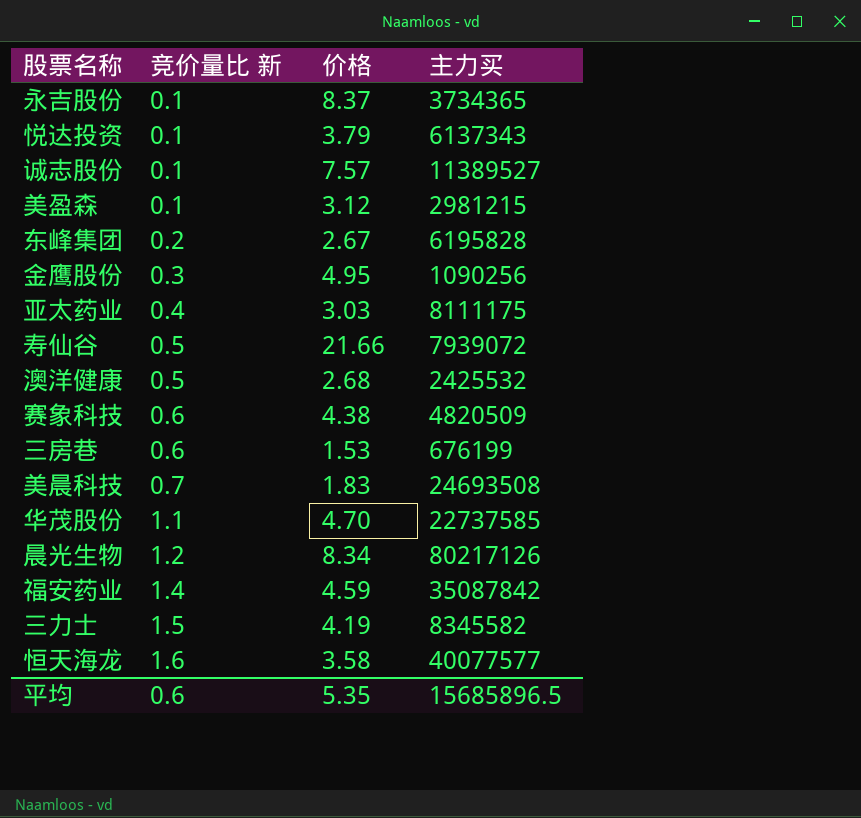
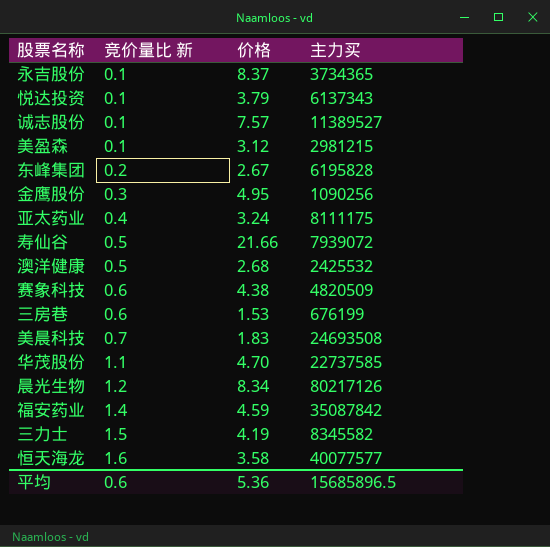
亚太药业 | 价格: 3.03 -> 3.24
平均 | 价格: 5.35 -> 5.36

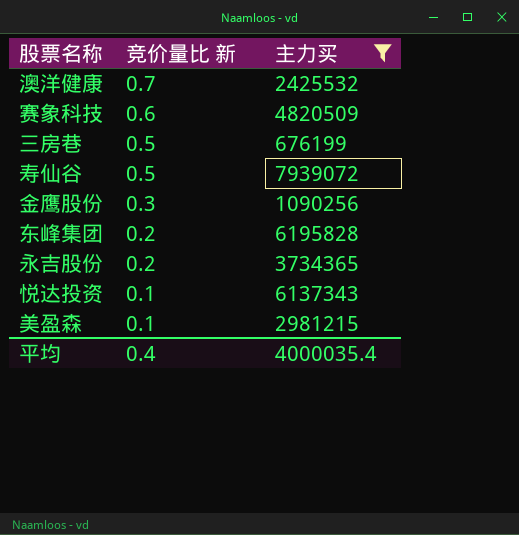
filter: none -> 主力买 <= 7939072
row order: 竞价量比 新 ascending -> 竞价量比 新 descending
column 价格 | position: 3 -> none
澳洋健康 | 竞价量比 新: 0.5 -> 0.7
三房巷 | 竞价量比 新: 0.6 -> 0.5
永吉股份 | 竞价量比 新: 0.1 -> 0.2
平均 | 竞价量比 新: 0.6 -> 0.4
平均 | 主力买: 15685896.5 -> 4000035.4

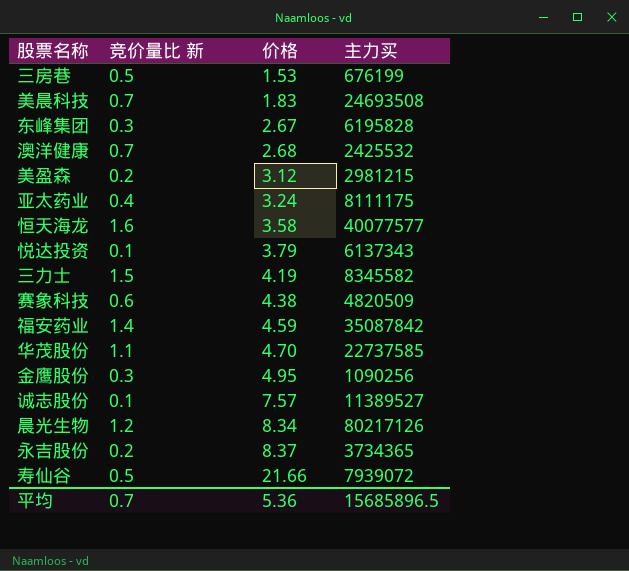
filter: 主力买 <= 7939072 -> none
row order: 竞价量比 新 descending -> 价格 ascending
column 价格 | position: none -> 3
东峰集团 | 竞价量比 新: 0.2 -> 0.3
美盈森 | 竞价量比 新: 0.1 -> 0.2
平均 | 竞价量比 新: 0.4 -> 0.7
平均 | 主力买: 4000035.4 -> 15685896.5

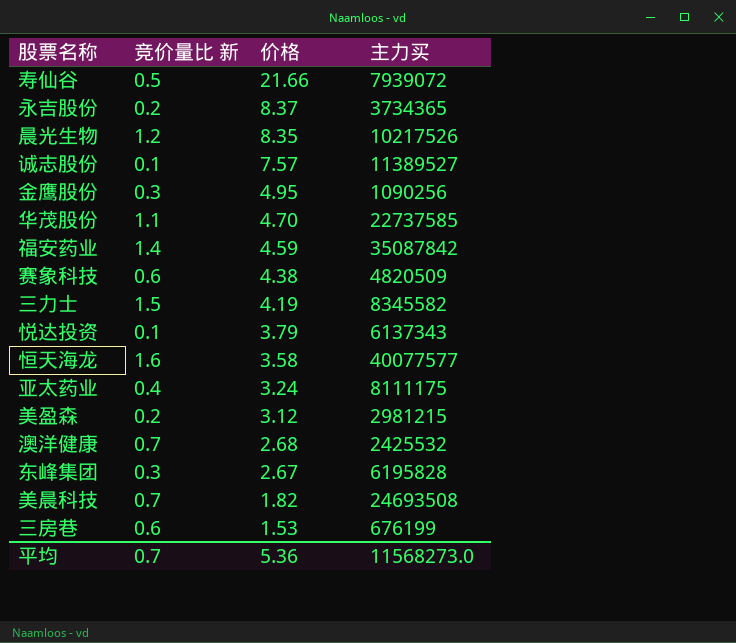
row order: 价格 ascending -> 价格 descending
晨光生物 | 价格: 8.34 -> 8.35
晨光生物 | 主力买: 80217126 -> 10217526
美晨科技 | 价格: 1.83 -> 1.82
三房巷 | 竞价量比 新: 0.5 -> 0.6
平均 | 主力买: 15685896.5 -> 11568273.0

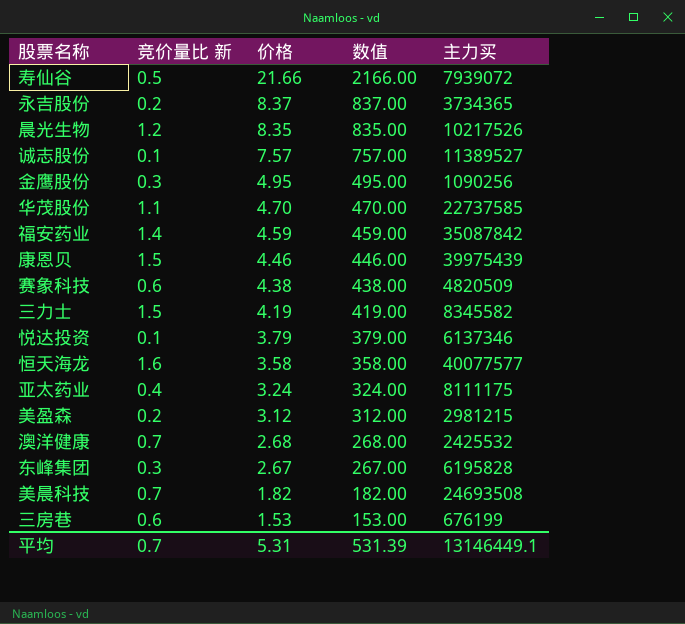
column 数值 | formula: none -> [价格] * 100
row 康恩贝: none -> 1.5 | 4.46 | 446.00 | 39975439
悦达投资 | 主力买: 6137343 -> 6137346
平均 | 价格: 5.36 -> 5.31
平均 | 主力买: 11568273.0 -> 13146449.1

